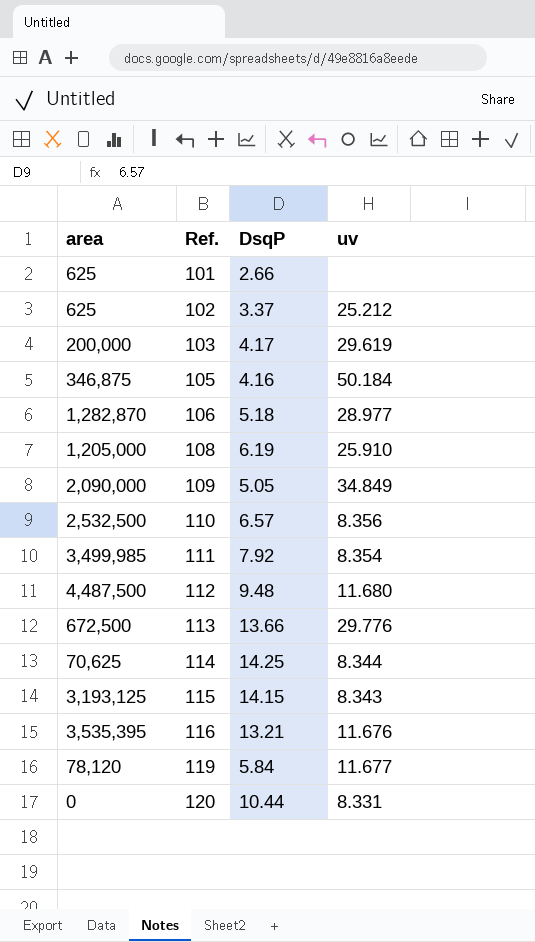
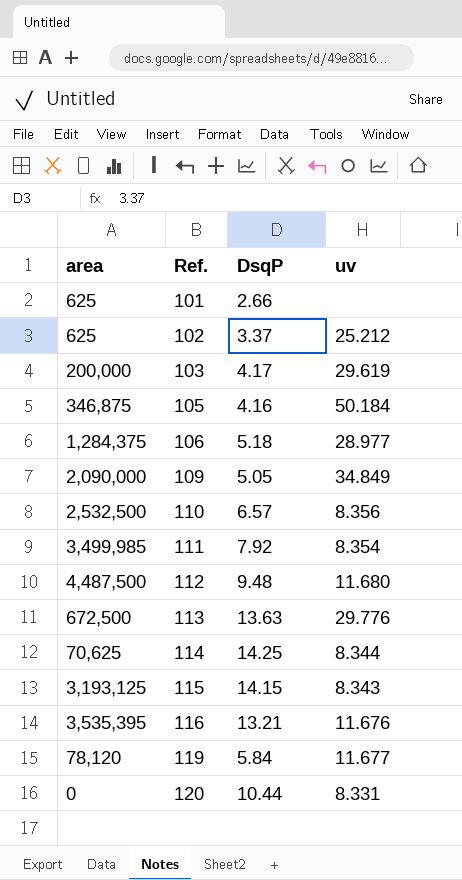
row 108: 1,205,000 | 6.19 | 25.910 -> none
106 | area: 1,282,870 -> 1,284,375
113 | DsqP: 13.66 -> 13.63

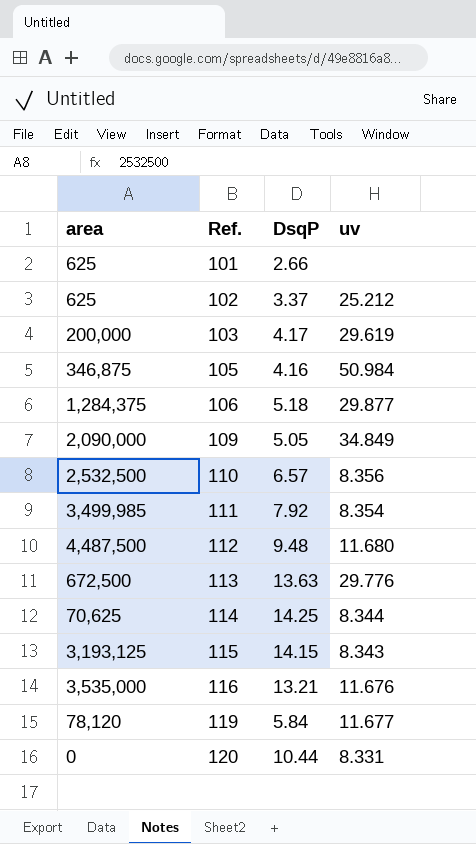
105 | uv: 50.184 -> 50.984
106 | uv: 28.977 -> 29.877
116 | area: 3,535,395 -> 3,535,000

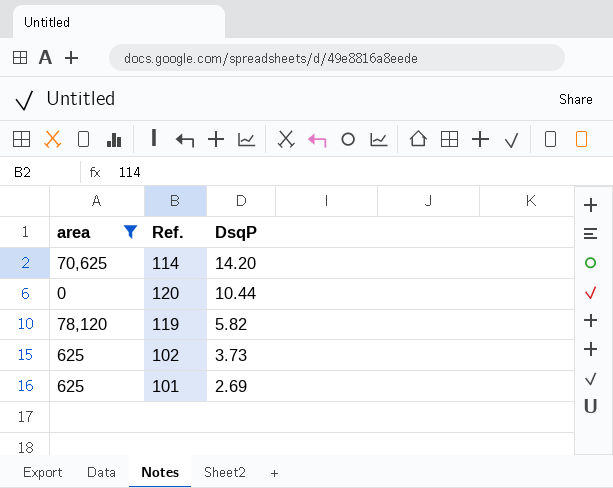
filter: none -> area <= 78,120
row order: Ref. ascending -> DsqP descending
column uv | position: 4 -> none
114 | DsqP: 14.25 -> 14.20
119 | DsqP: 5.84 -> 5.82
102 | DsqP: 3.37 -> 3.73
101 | DsqP: 2.66 -> 2.69

